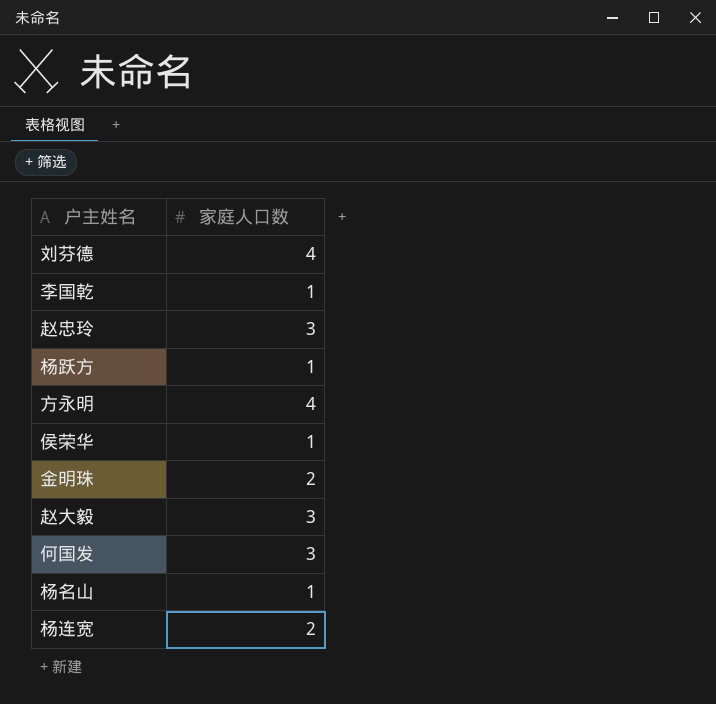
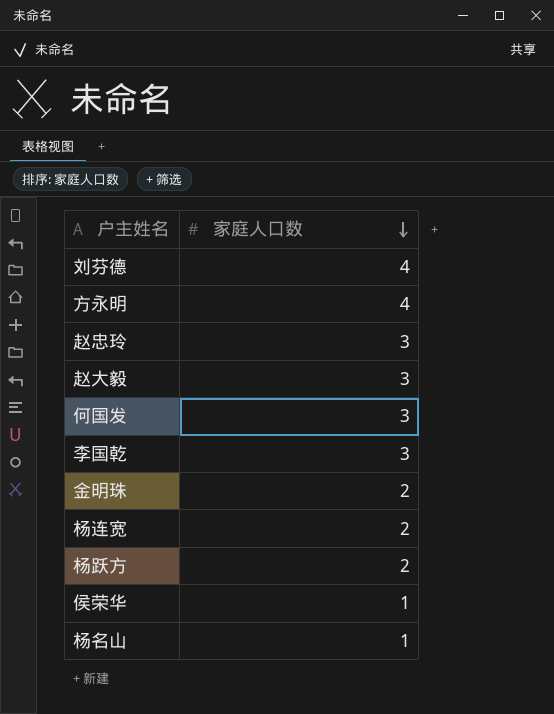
row order: none -> 家庭人口数 descending
李国乾 | 家庭人口数: 1 -> 3
杨跃方 | 家庭人口数: 1 -> 2

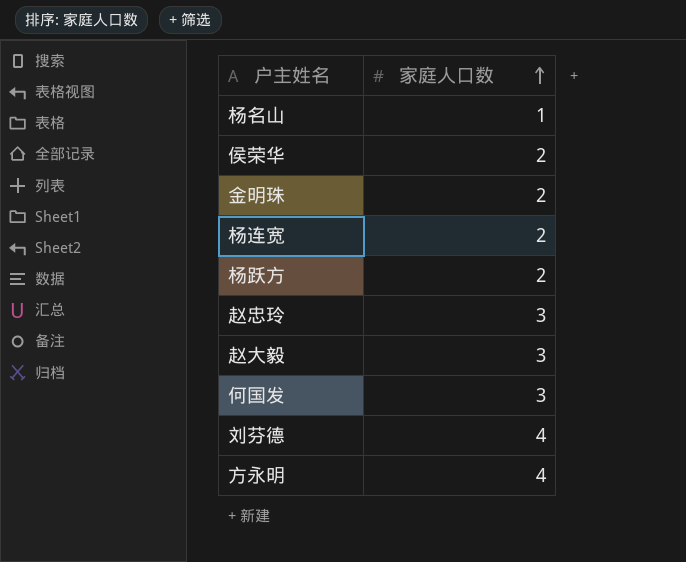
row order: 家庭人口数 descending -> 家庭人口数 ascending
row 李国乾: 3 -> none
侯荣华 | 家庭人口数: 1 -> 2

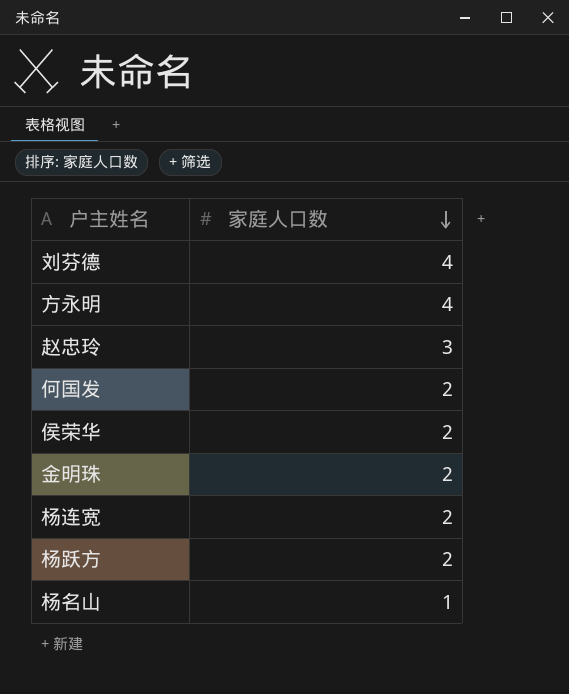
row order: 家庭人口数 ascending -> 家庭人口数 descending
row 赵大毅: 3 -> none
何国发 | 家庭人口数: 3 -> 2

